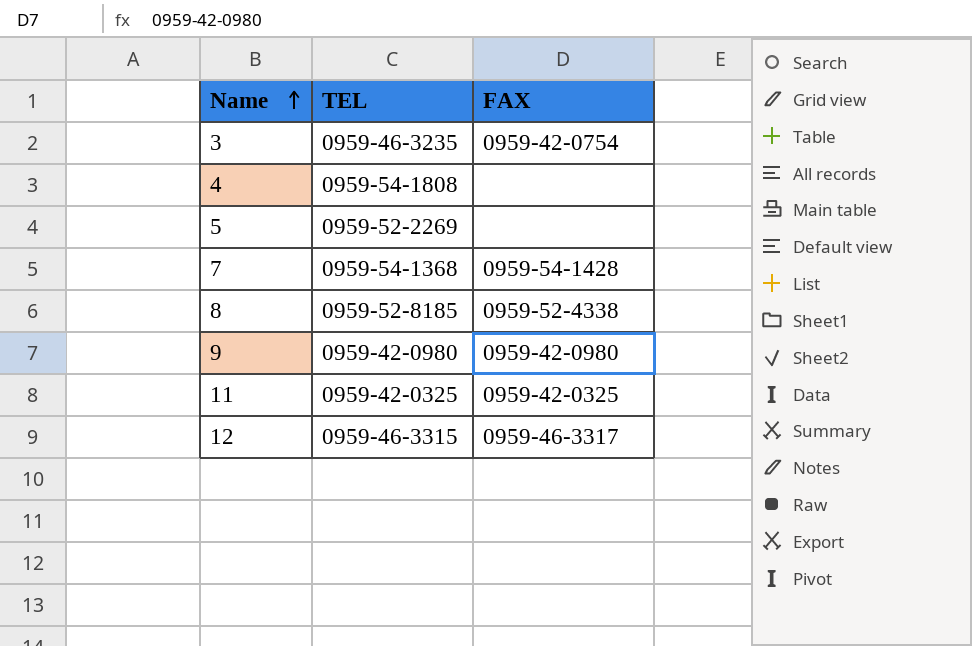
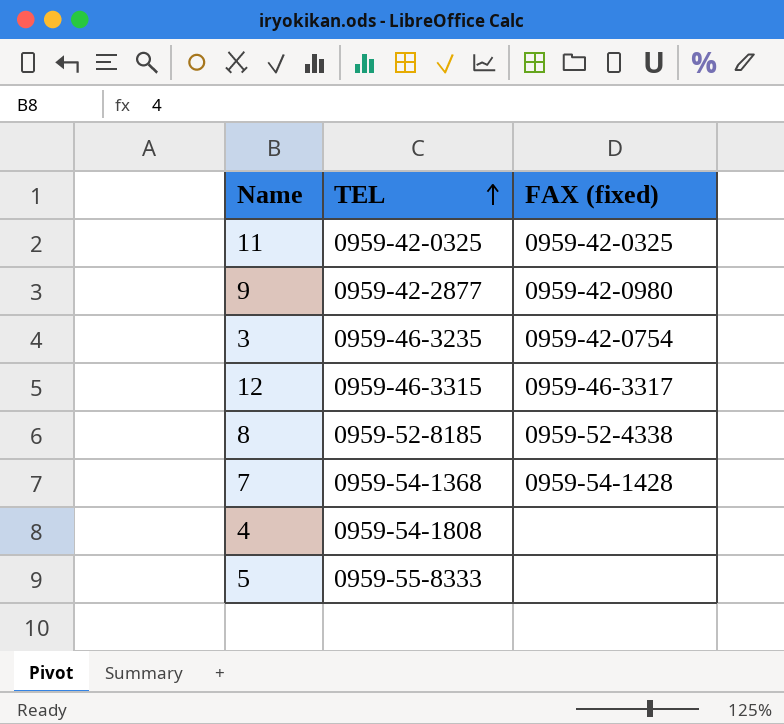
row order: Name ascending -> TEL ascending
column name: FAX -> FAX (fixed)
9 | TEL: 0959-42-0980 -> 0959-42-2877
5 | TEL: 0959-52-2269 -> 0959-55-8333

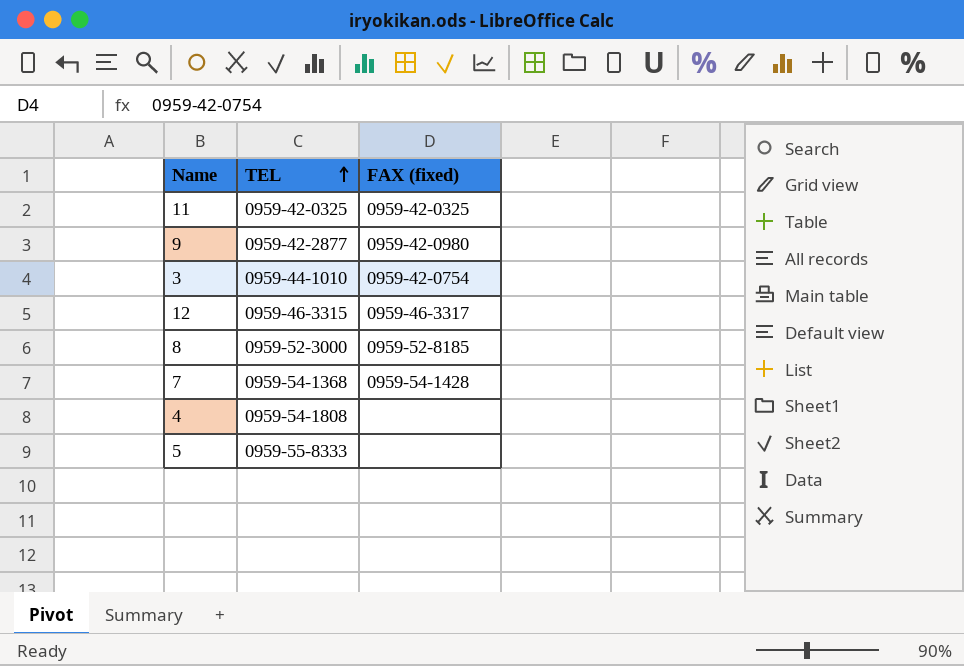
3 | TEL: 0959-46-3235 -> 0959-44-1010
8 | TEL: 0959-52-8185 -> 0959-52-3000
8 | FAX (fixed): 0959-52-4338 -> 0959-52-8185

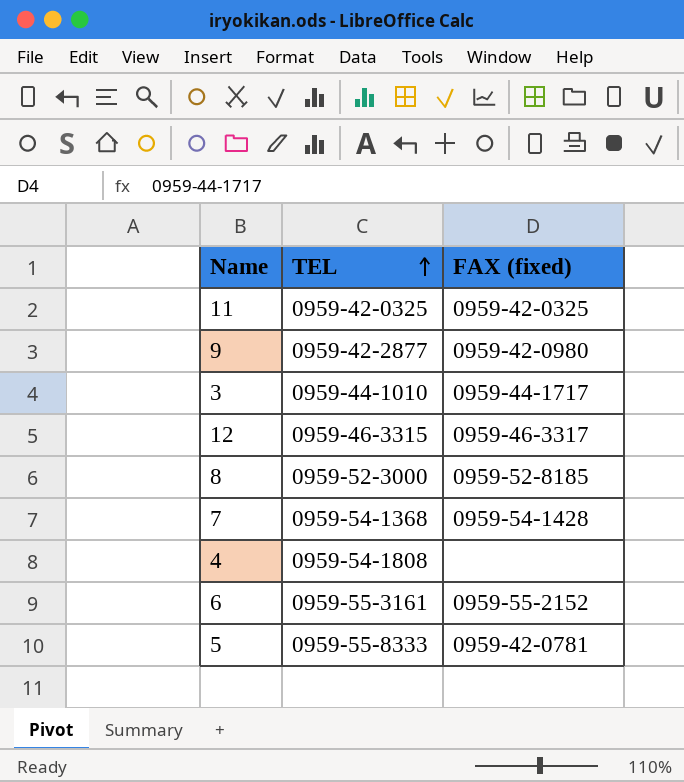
3 | FAX (fixed): 0959-42-0754 -> 0959-44-1717
row 6: none -> 0959-55-3161 | 0959-55-2152
5 | FAX (fixed): none -> 0959-42-0781

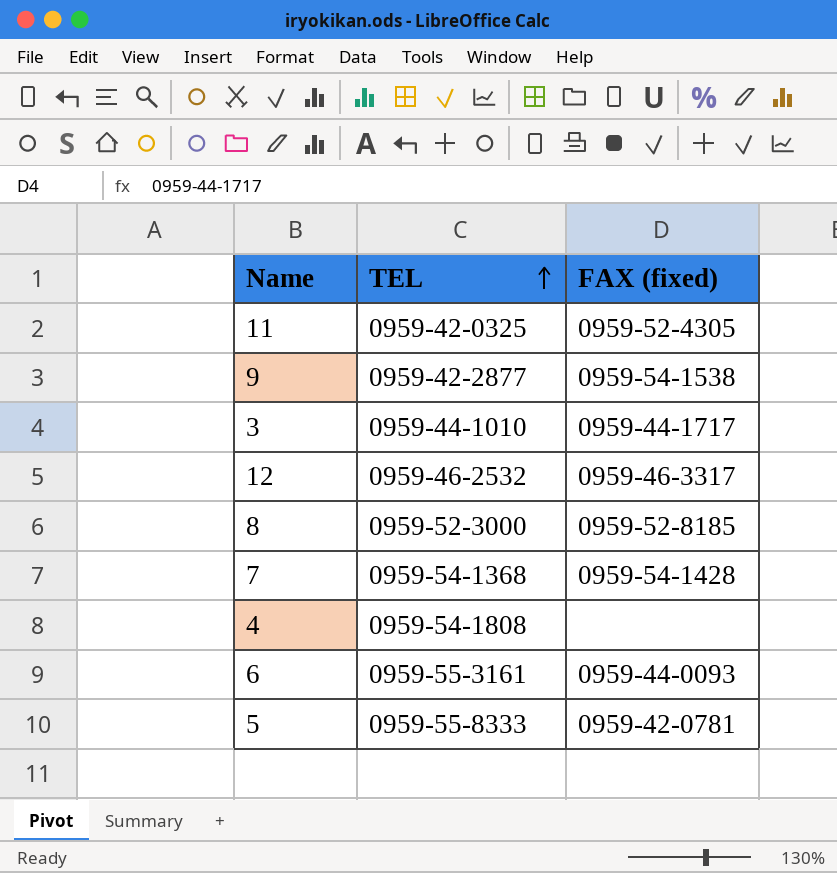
11 | FAX (fixed): 0959-42-0325 -> 0959-52-4305
9 | FAX (fixed): 0959-42-0980 -> 0959-54-1538
12 | TEL: 0959-46-3315 -> 0959-46-2532
6 | FAX (fixed): 0959-55-2152 -> 0959-44-0093

